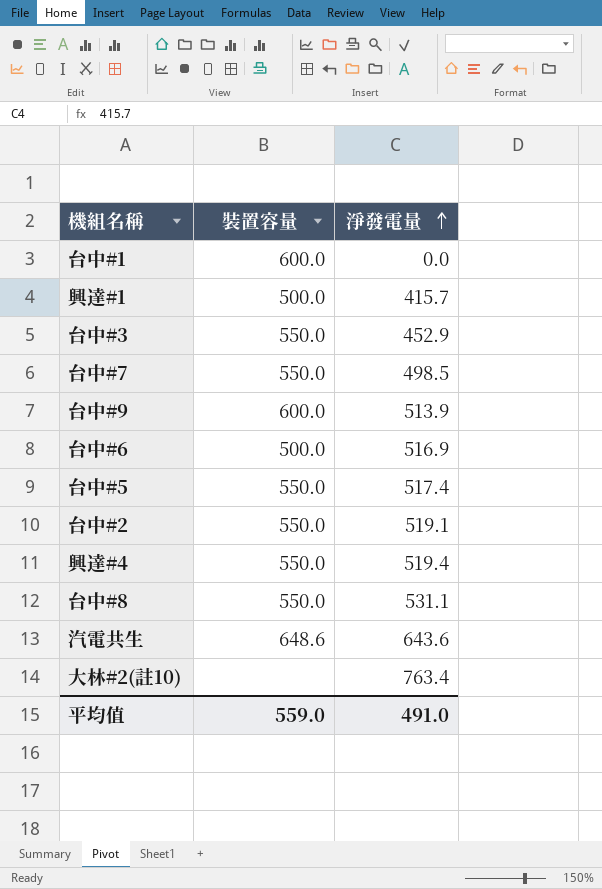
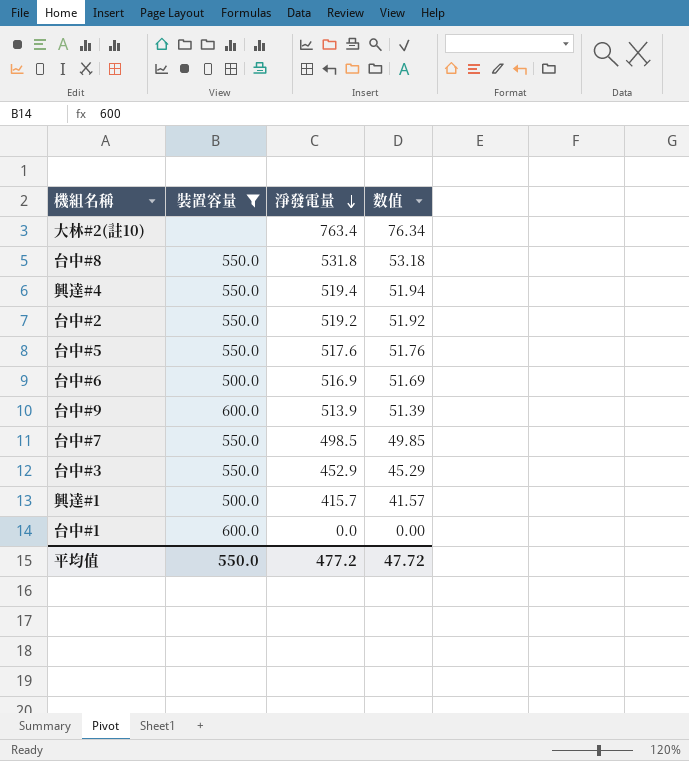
filter: none -> 裝置容量 != 648.6
row order: 淨發電量 ascending -> 淨發電量 descending
column 数值 | formula: none -> [淨發電量] * 0.1
台中#8 | 淨發電量: 531.1 -> 531.8
台中#2 | 淨發電量: 519.1 -> 519.2
台中#5 | 淨發電量: 517.4 -> 517.6
平均值 | 裝置容量: 559.0 -> 550.0
平均值 | 淨發電量: 491.0 -> 477.2

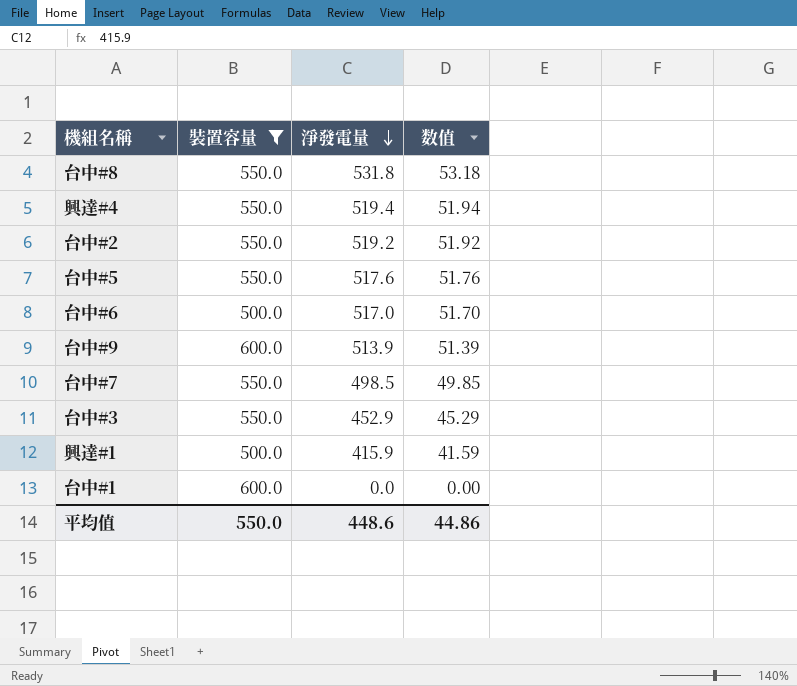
row 大林#2(註10): none | 763.4 | 76.34 -> none
台中#6 | 淨發電量: 516.9 -> 517.0
台中#6 | 数值: 51.69 -> 51.70
興達#1 | 淨發電量: 415.7 -> 415.9
興達#1 | 数值: 41.57 -> 41.59
平均值 | 淨發電量: 477.2 -> 448.6
平均值 | 数值: 47.72 -> 44.86

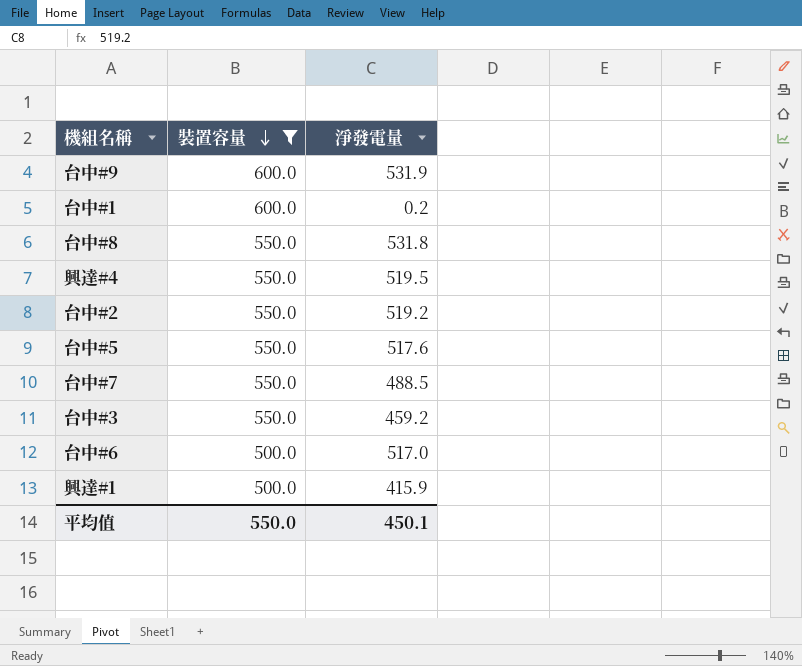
row order: 淨發電量 descending -> 裝置容量 descending
column 数值 | formula: [淨發電量] * 0.1 -> none
台中#9 | 淨發電量: 513.9 -> 531.9
台中#1 | 淨發電量: 0.0 -> 0.2
興達#4 | 淨發電量: 519.4 -> 519.5
台中#7 | 淨發電量: 498.5 -> 488.5
台中#3 | 淨發電量: 452.9 -> 459.2
平均值 | 淨發電量: 448.6 -> 450.1

